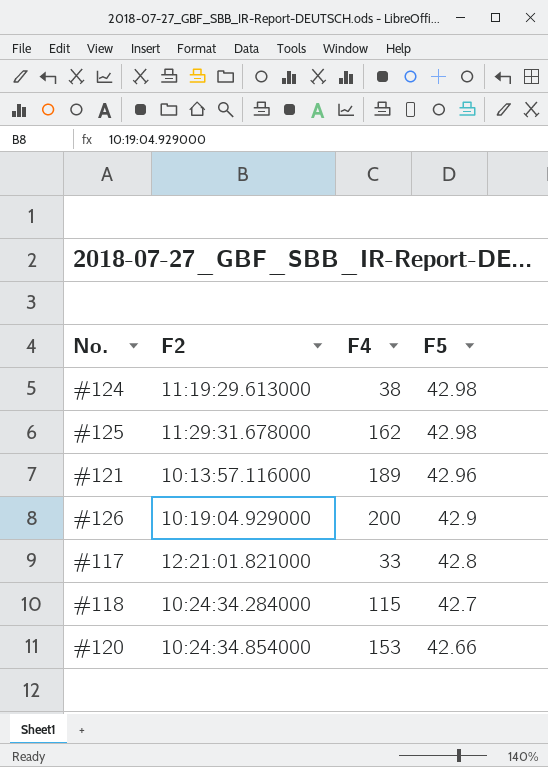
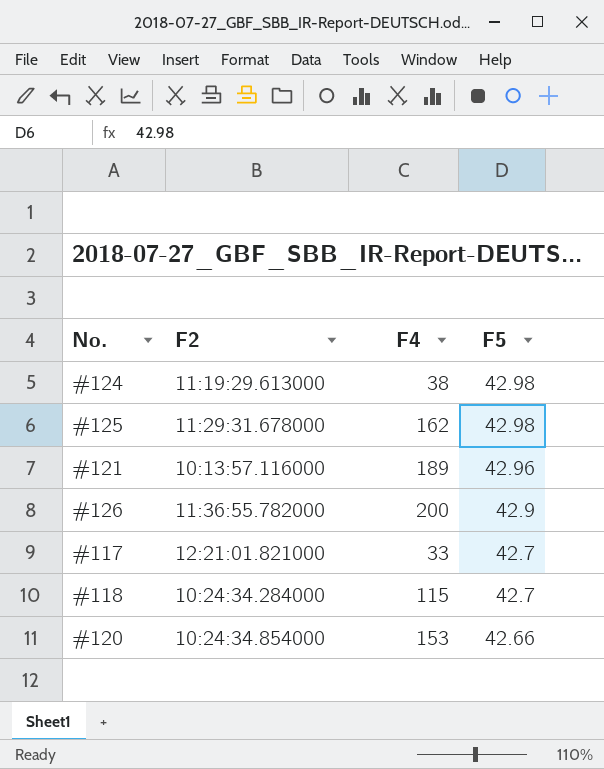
#126 | F2: 10:19:04.929000 -> 11:36:55.782000
#117 | F5: 42.8 -> 42.7

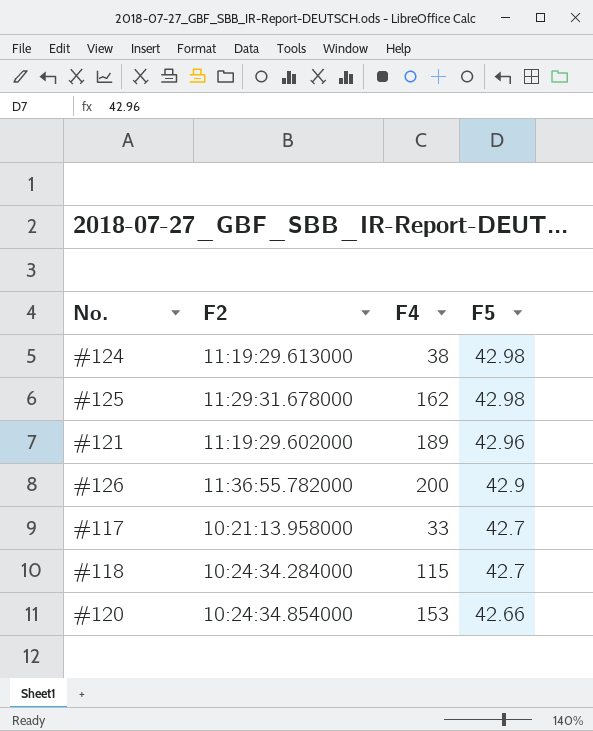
#121 | F2: 10:13:57.116000 -> 11:19:29.602000
#117 | F2: 12:21:01.821000 -> 10:21:13.958000

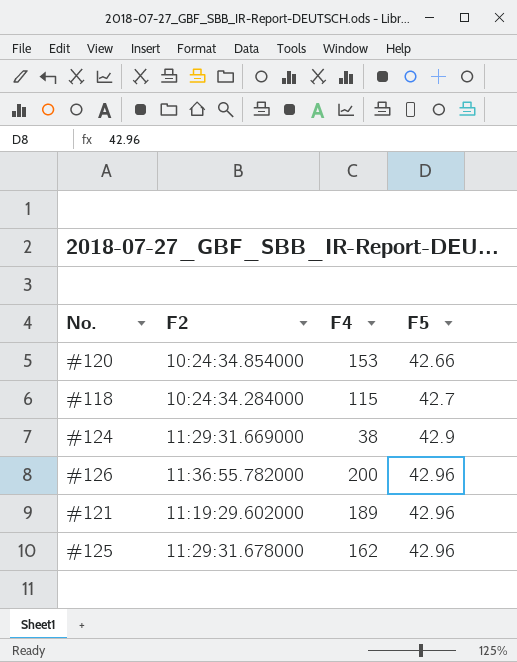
row order: F5 descending -> F5 ascending
row #117: 10:21:13.958000 | 33 | 42.7 -> none
#124 | F2: 11:19:29.613000 -> 11:29:31.669000
#124 | F5: 42.98 -> 42.9
#126 | F5: 42.9 -> 42.96
#125 | F5: 42.98 -> 42.96

